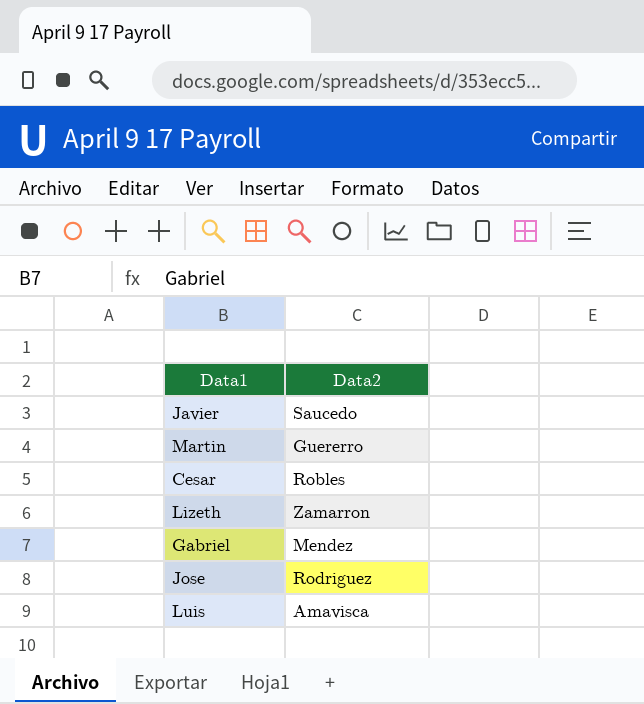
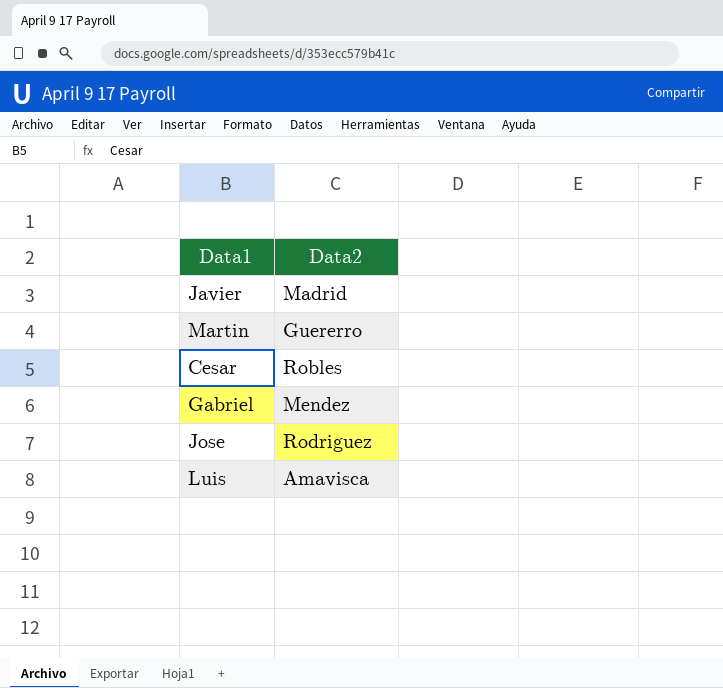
row Lizeth: Zamarron -> none
Javier | Data2: Saucedo -> Madrid

